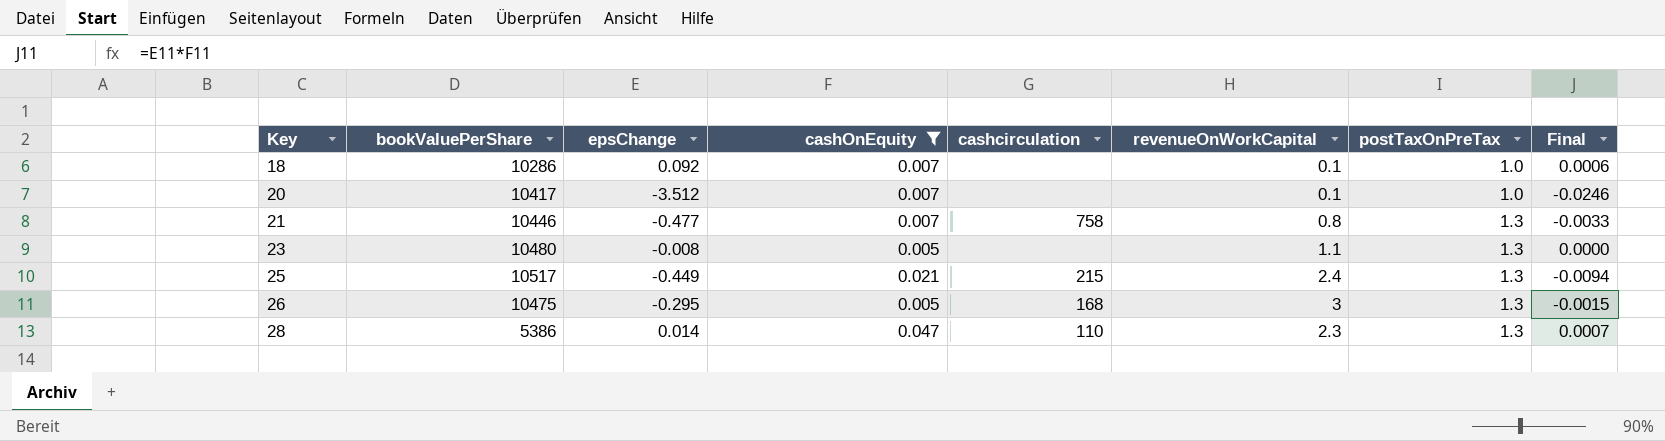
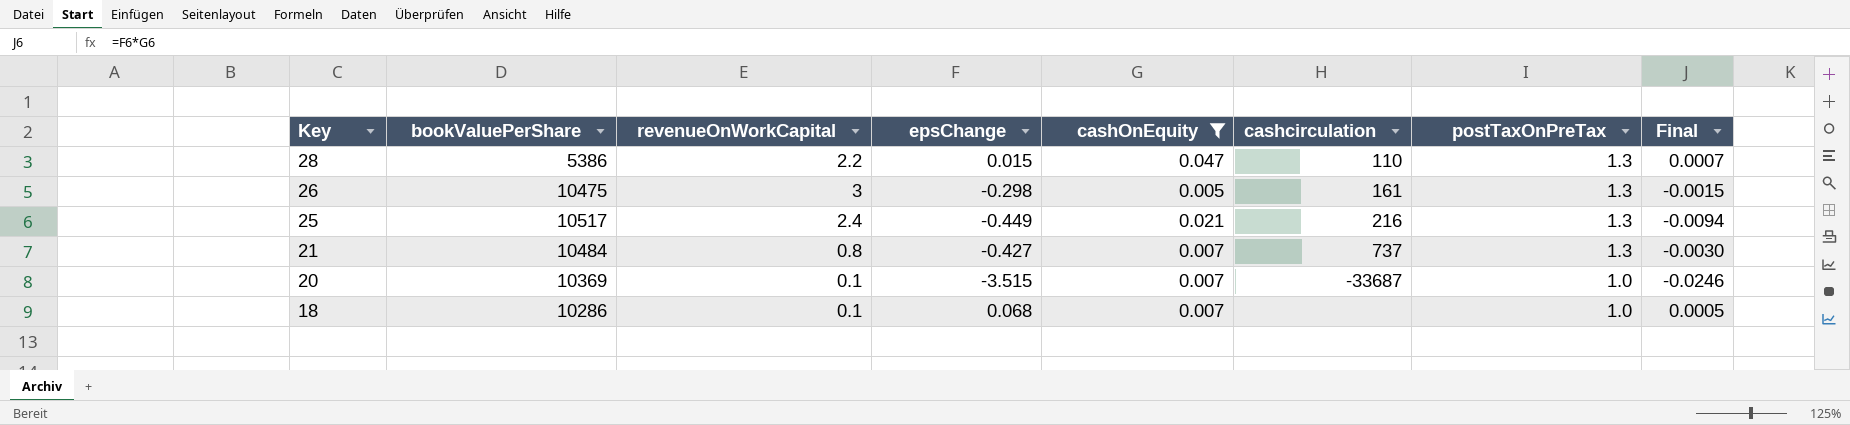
row order: Key ascending -> Key descending
column revenueOnWorkCapital | position: 6 -> 3
row 23: 10480 | -0.008 | 0.005 | none | 1.1 | 1.3 | 0.0000 -> none
28 | revenueOnWorkCapital: 2.3 -> 2.2
28 | epsChange: 0.014 -> 0.015
26 | epsChange: -0.295 -> -0.298
26 | cashcirculation: 168 -> 161
25 | cashcirculation: 215 -> 216
21 | bookValuePerShare: 10446 -> 10484
21 | epsChange: -0.477 -> -0.427
21 | cashcirculation: 758 -> 737
21 | Final: -0.0033 -> -0.0030
20 | bookValuePerShare: 10417 -> 10369
20 | epsChange: -3.512 -> -3.515
20 | cashcirculation: none -> -33687
18 | epsChange: 0.092 -> 0.068
18 | Final: 0.0006 -> 0.0005

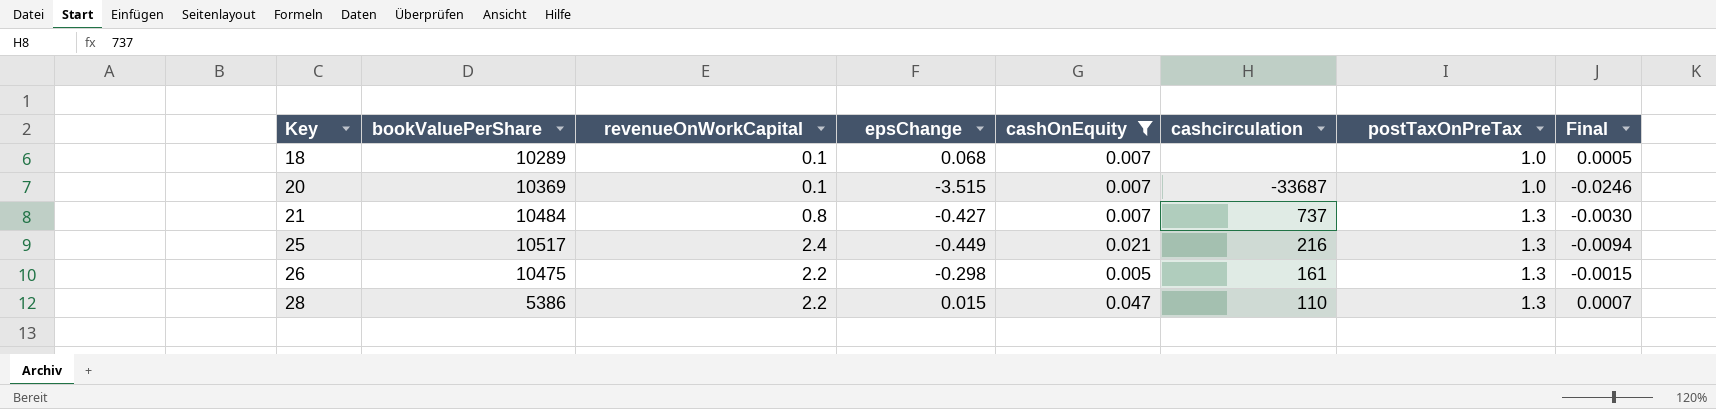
row order: Key descending -> Key ascending
18 | bookValuePerShare: 10286 -> 10289
26 | revenueOnWorkCapital: 3 -> 2.2

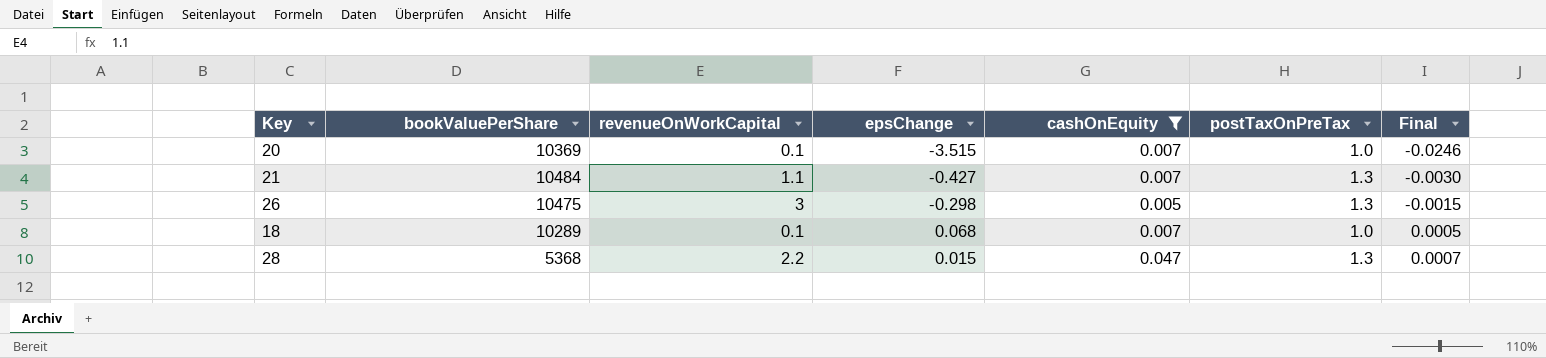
row order: Key ascending -> Final ascending
column cashcirculation | position: 6 -> none
row 25: 10517 | 2.4 | -0.449 | 0.021 | 216 | 1.3 | -0.0094 -> none
21 | revenueOnWorkCapital: 0.8 -> 1.1
26 | revenueOnWorkCapital: 2.2 -> 3
28 | bookValuePerShare: 5386 -> 5368

